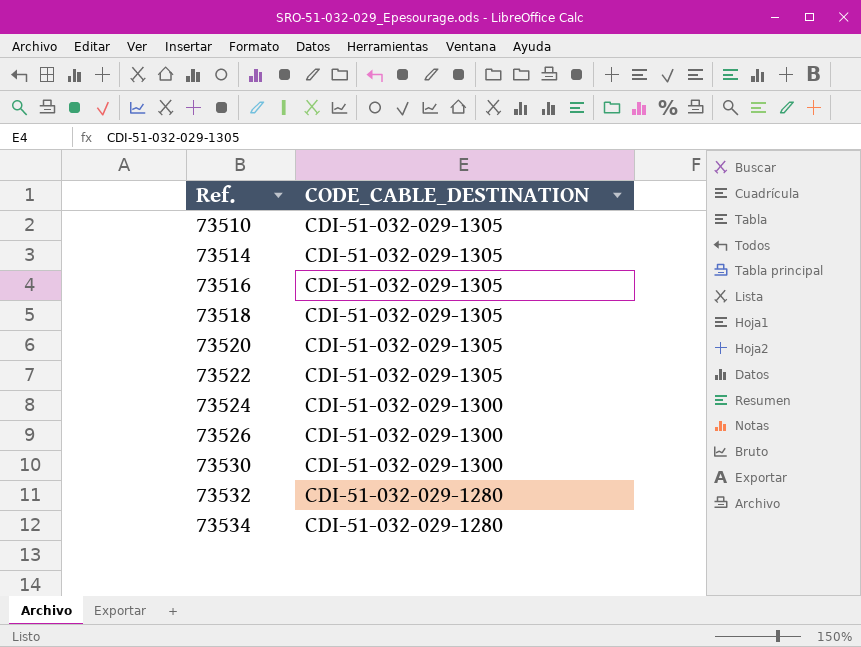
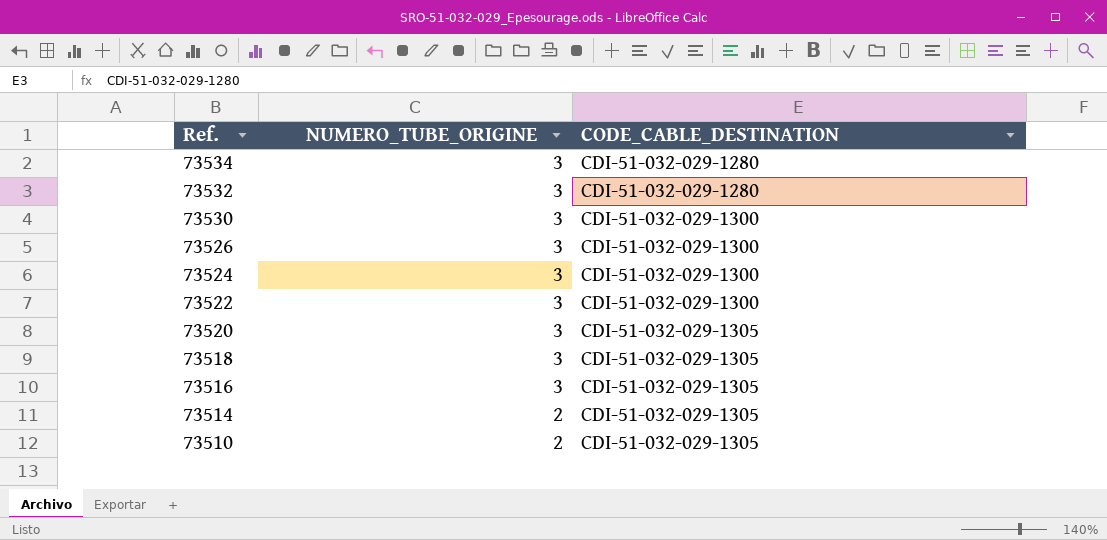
row order: Ref. ascending -> Ref. descending
column NUMERO_TUBE_ORIGINE | position: none -> 2
73522 | CODE_CABLE_DESTINATION: CDI-51-032-029-1305 -> CDI-51-032-029-1300

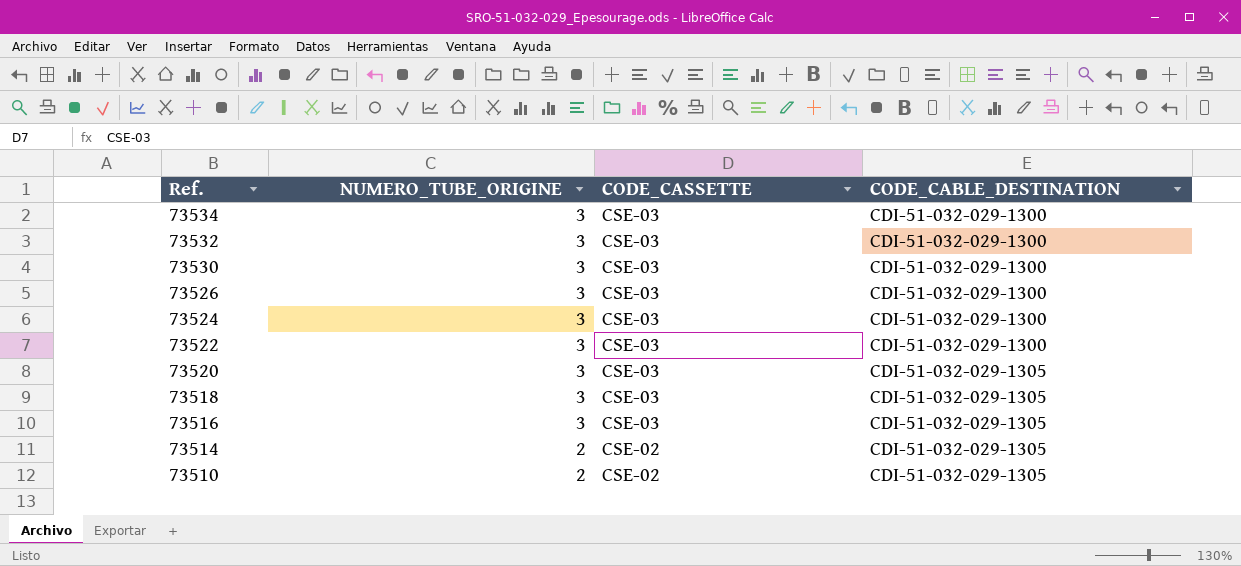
column CODE_CASSETTE | position: none -> 3
73534 | CODE_CABLE_DESTINATION: CDI-51-032-029-1280 -> CDI-51-032-029-1300
73532 | CODE_CABLE_DESTINATION: CDI-51-032-029-1280 -> CDI-51-032-029-1300

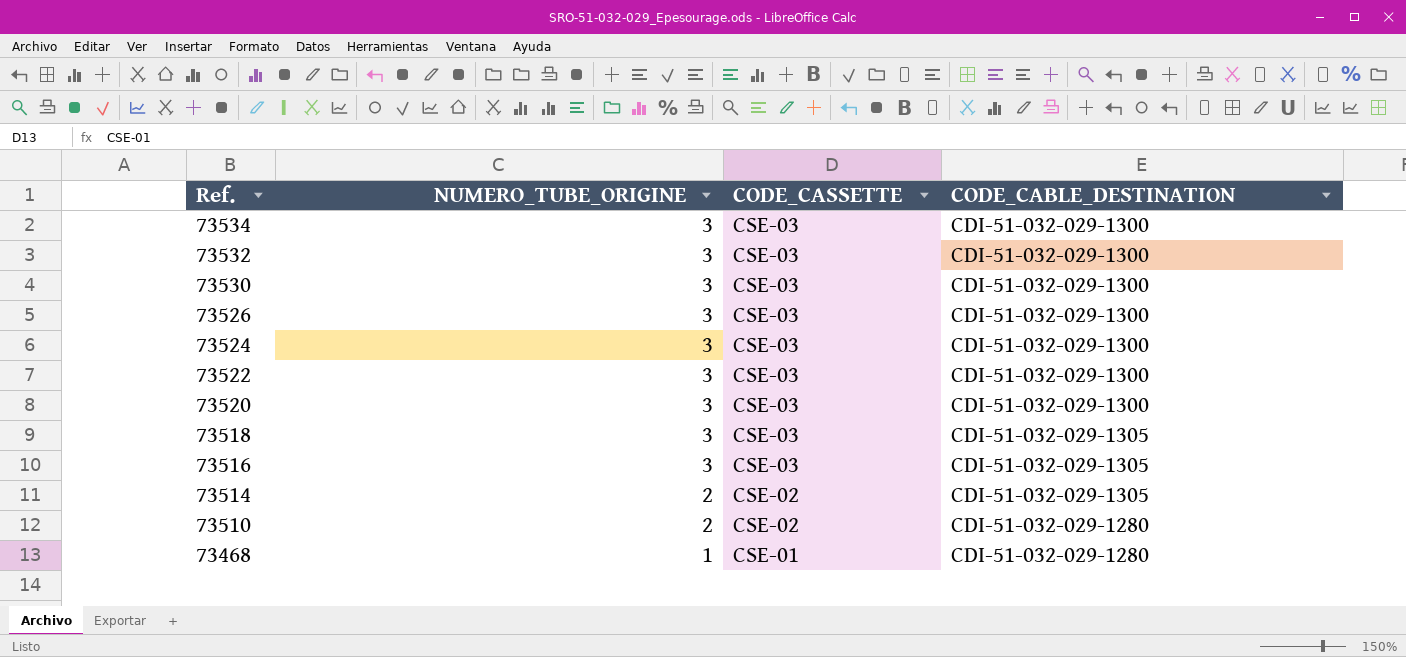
73520 | CODE_CABLE_DESTINATION: CDI-51-032-029-1305 -> CDI-51-032-029-1300
73510 | CODE_CABLE_DESTINATION: CDI-51-032-029-1305 -> CDI-51-032-029-1280
row 73468: none -> 1 | CSE-01 | CDI-51-032-029-1280

